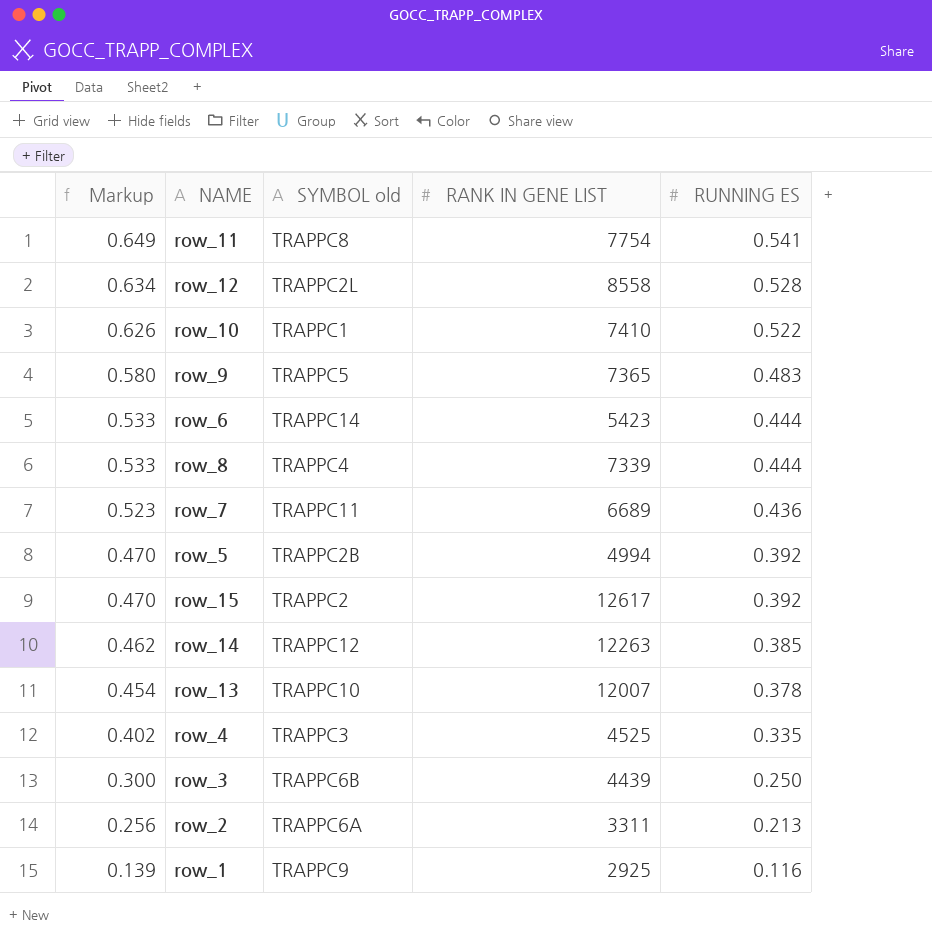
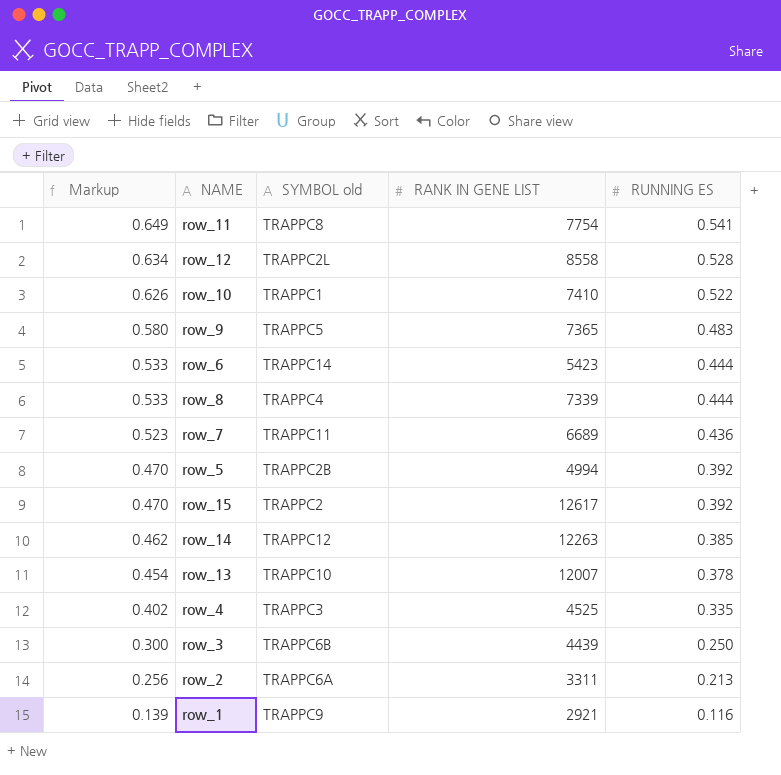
row_1 | RANK IN GENE LIST: 2925 -> 2921

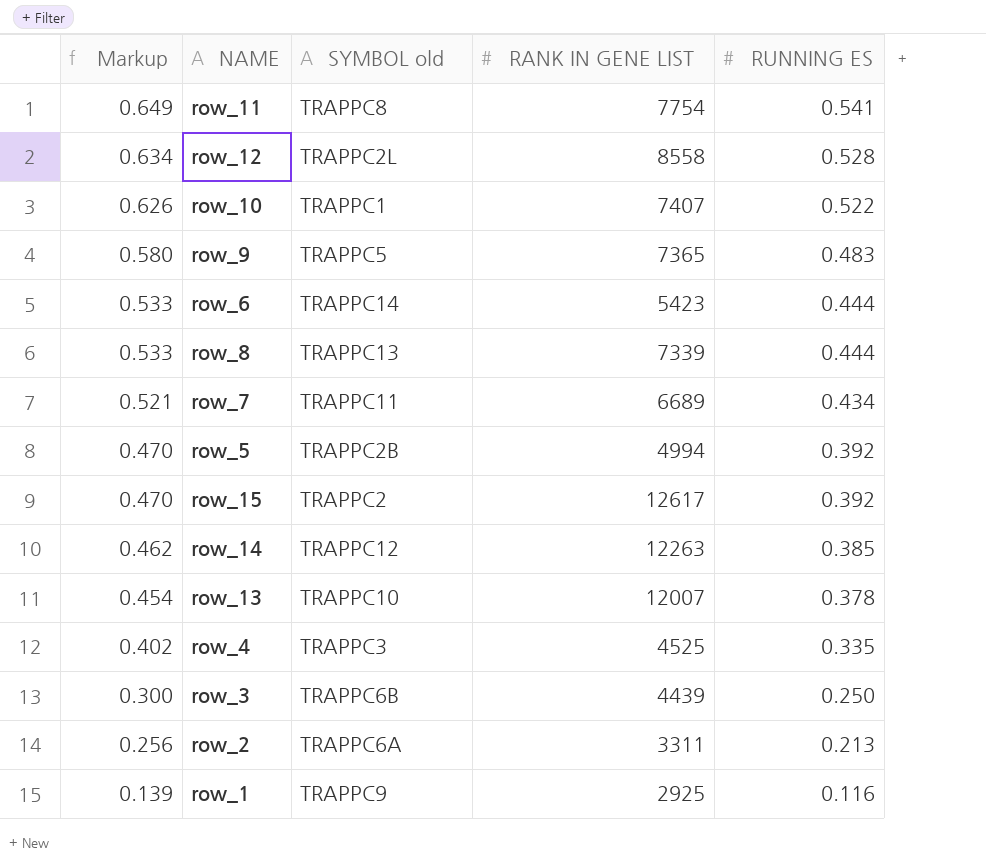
row_10 | RANK IN GENE LIST: 7410 -> 7407
row_8 | SYMBOL old: TRAPPC4 -> TRAPPC13
row_7 | Markup: 0.523 -> 0.521
row_7 | RUNNING ES: 0.436 -> 0.434
row_1 | RANK IN GENE LIST: 2921 -> 2925

